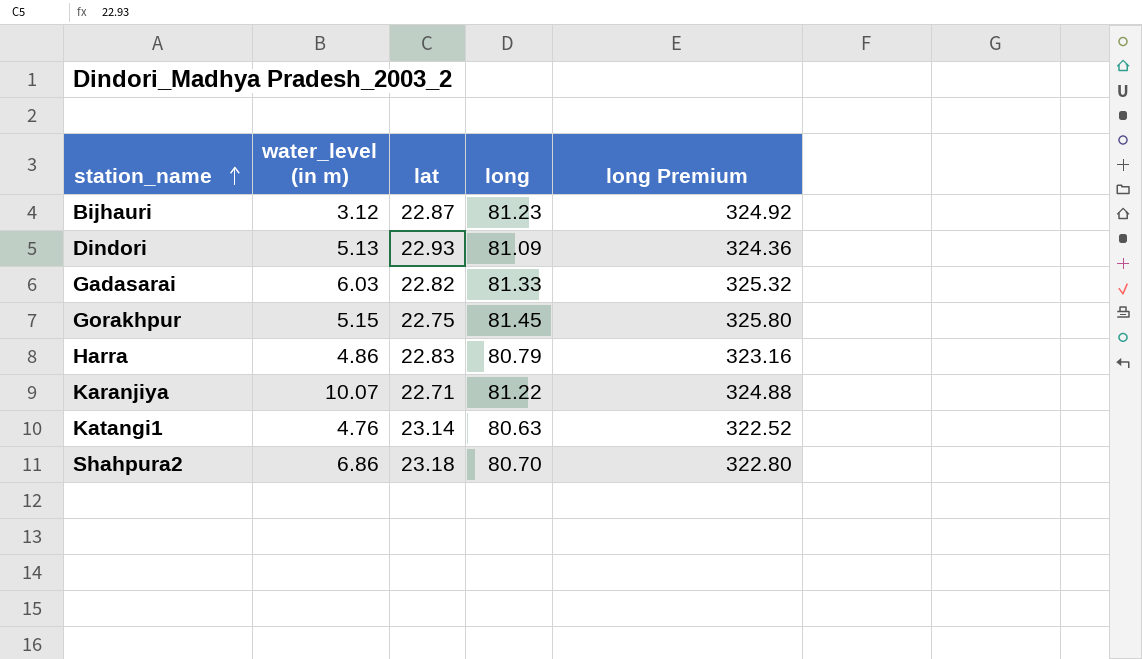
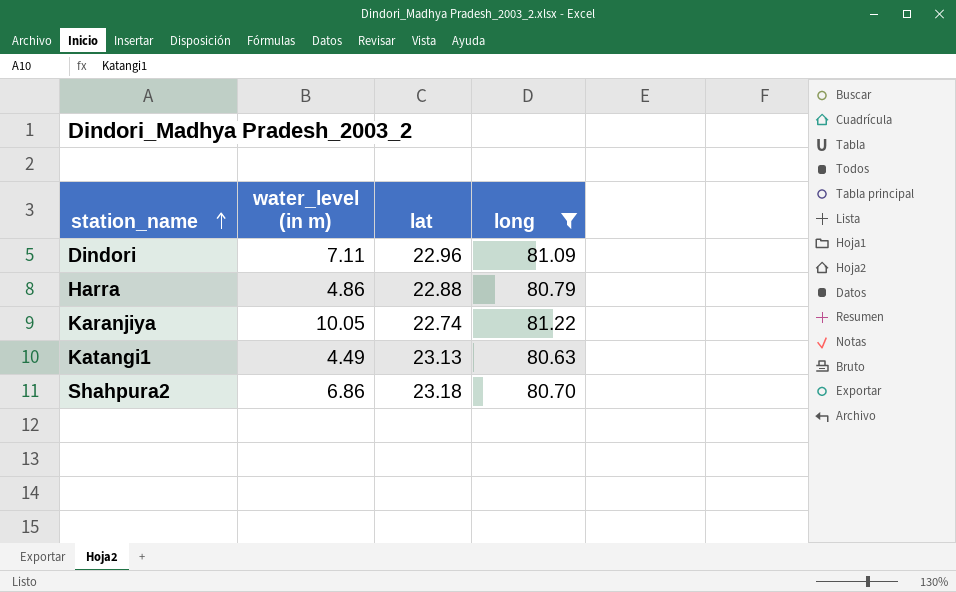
filter: none -> long <= 81.22
column long Premium | formula: [long] * 4 -> none
Dindori | water_level (in m): 5.13 -> 7.11
Dindori | lat: 22.93 -> 22.96
Harra | lat: 22.83 -> 22.88
Karanjiya | water_level (in m): 10.07 -> 10.05
Karanjiya | lat: 22.71 -> 22.74
Katangi1 | water_level (in m): 4.76 -> 4.49
Katangi1 | lat: 23.14 -> 23.13

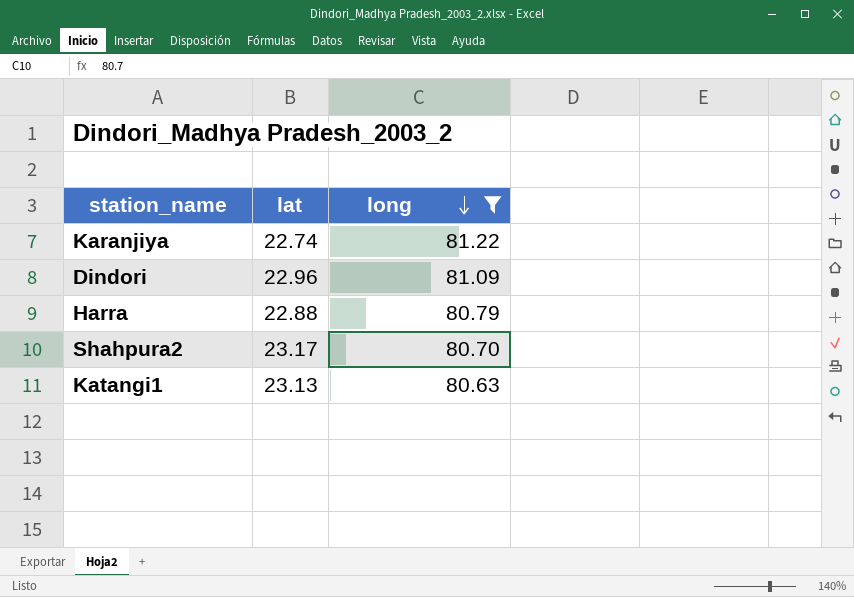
row order: station_name ascending -> long descending
column water_level (in m) | position: 2 -> none
Shahpura2 | lat: 23.18 -> 23.17

